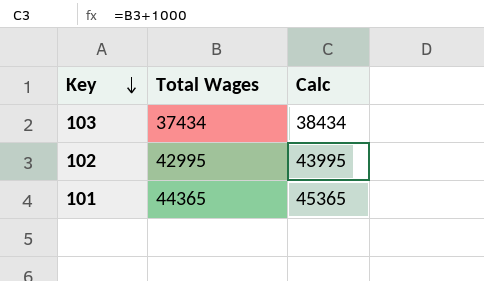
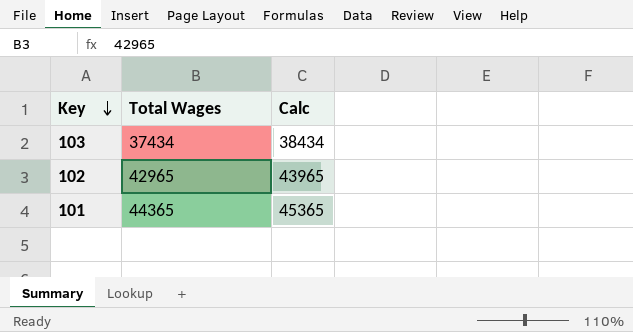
102 | Total Wages: 42995 -> 42965
102 | Calc: 43995 -> 43965

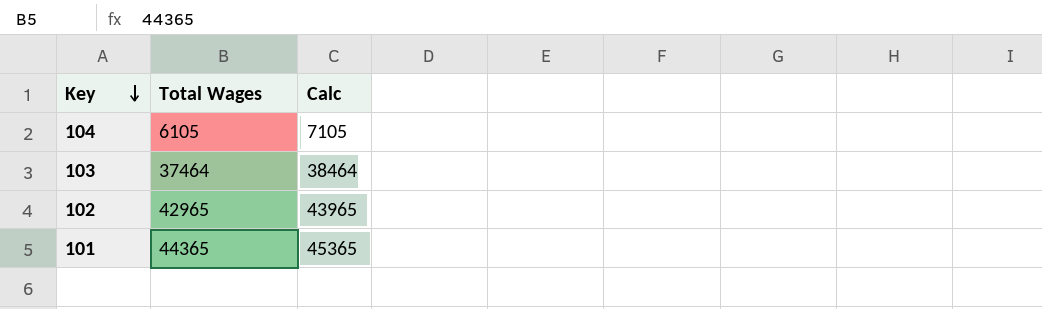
row 104: none -> 6105 | 7105
103 | Total Wages: 37434 -> 37464
103 | Calc: 38434 -> 38464

